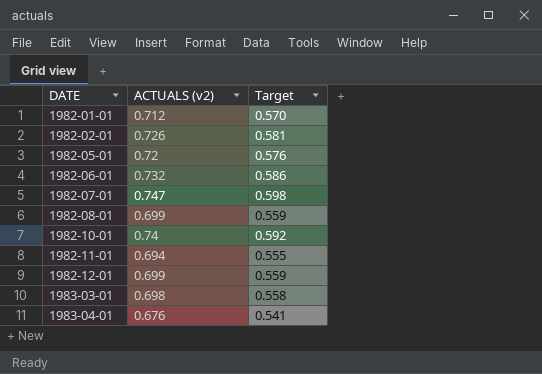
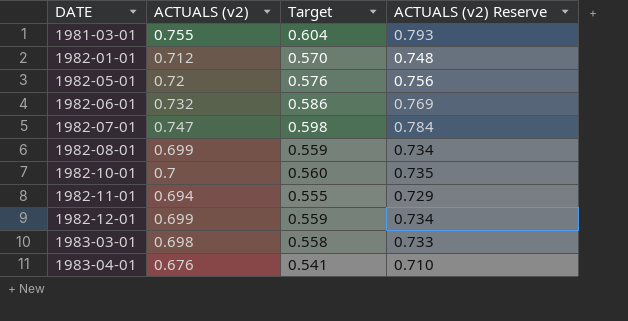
column ACTUALS (v2) Reserve | formula: none -> [ACTUALS (v2)] * 1.05
row 1982-02-01: 0.726 | 0.581 -> none
row 1981-03-01: none -> 0.755 | 0.604 | 0.793
1982-10-01 | ACTUALS (v2): 0.74 -> 0.7
1982-10-01 | Target: 0.592 -> 0.560

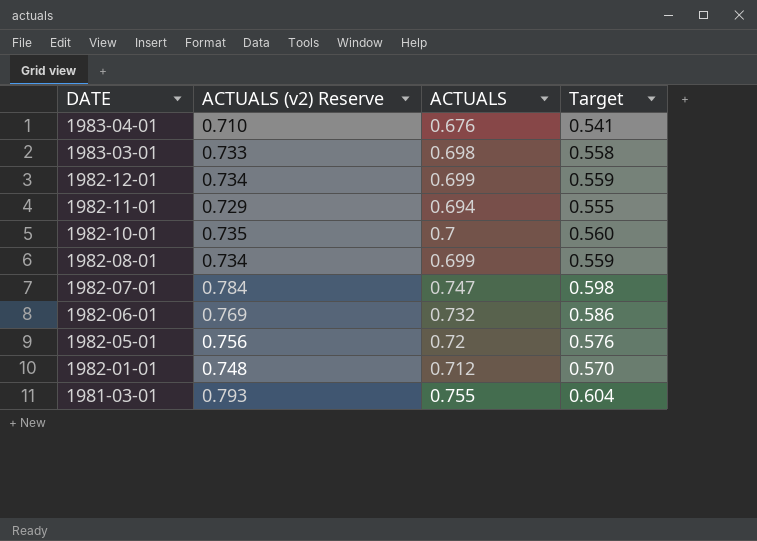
row order: DATE ascending -> DATE descending
column ACTUALS (v2) Reserve | position: 4 -> 2
column name: ACTUALS (v2) -> ACTUALS

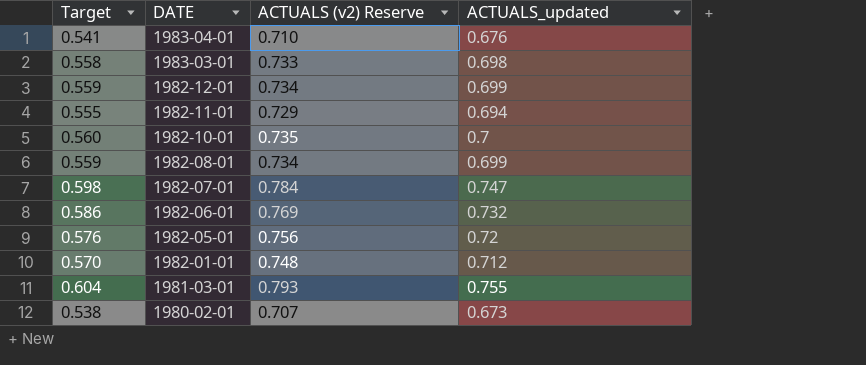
column Target | position: 4 -> 1
column name: ACTUALS -> ACTUALS_updated
row 1980-02-01: none -> 0.538 | 0.707 | 0.673

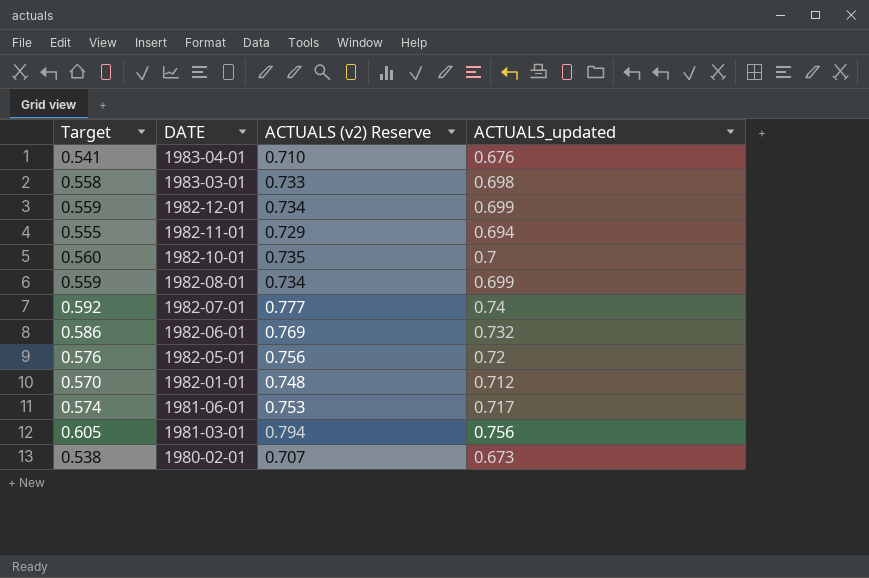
1982-07-01 | Target: 0.598 -> 0.592
1982-07-01 | ACTUALS (v2) Reserve: 0.784 -> 0.777
1982-07-01 | ACTUALS_updated: 0.747 -> 0.74
row 1981-06-01: none -> 0.574 | 0.753 | 0.717
1981-03-01 | Target: 0.604 -> 0.605
1981-03-01 | ACTUALS (v2) Reserve: 0.793 -> 0.794
1981-03-01 | ACTUALS_updated: 0.755 -> 0.756

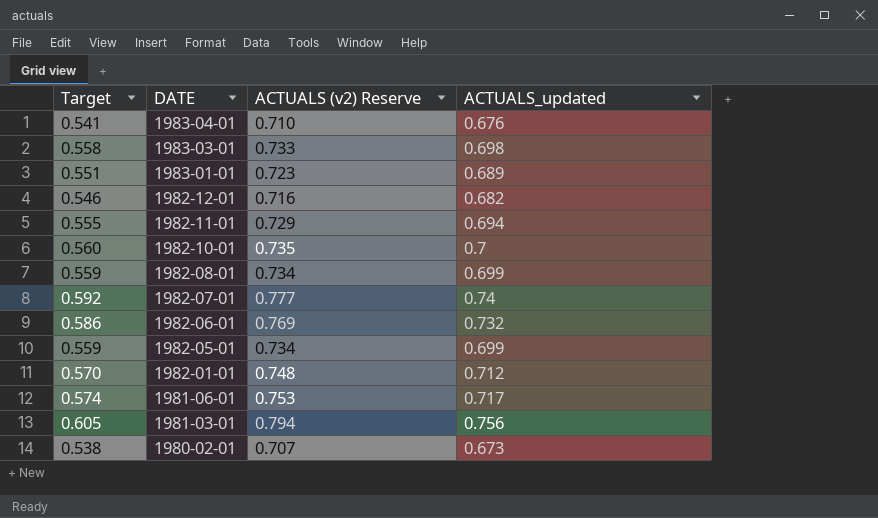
row 1983-01-01: none -> 0.551 | 0.723 | 0.689
1982-12-01 | Target: 0.559 -> 0.546
1982-12-01 | ACTUALS (v2) Reserve: 0.734 -> 0.716
1982-12-01 | ACTUALS_updated: 0.699 -> 0.682
1982-05-01 | Target: 0.576 -> 0.559
1982-05-01 | ACTUALS (v2) Reserve: 0.756 -> 0.734
1982-05-01 | ACTUALS_updated: 0.72 -> 0.699

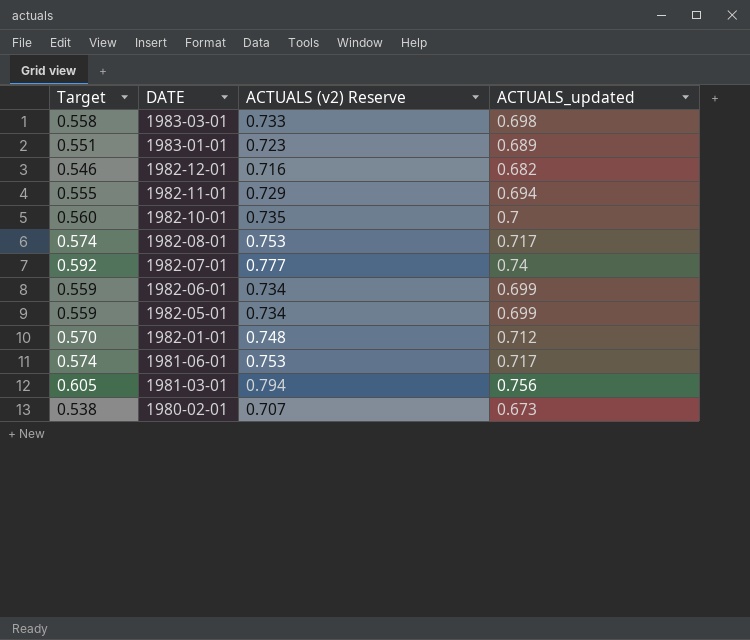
row 1983-04-01: 0.541 | 0.710 | 0.676 -> none
1982-08-01 | Target: 0.559 -> 0.574
1982-08-01 | ACTUALS (v2) Reserve: 0.734 -> 0.753
1982-08-01 | ACTUALS_updated: 0.699 -> 0.717
1982-06-01 | Target: 0.586 -> 0.559
1982-06-01 | ACTUALS (v2) Reserve: 0.769 -> 0.734
1982-06-01 | ACTUALS_updated: 0.732 -> 0.699

